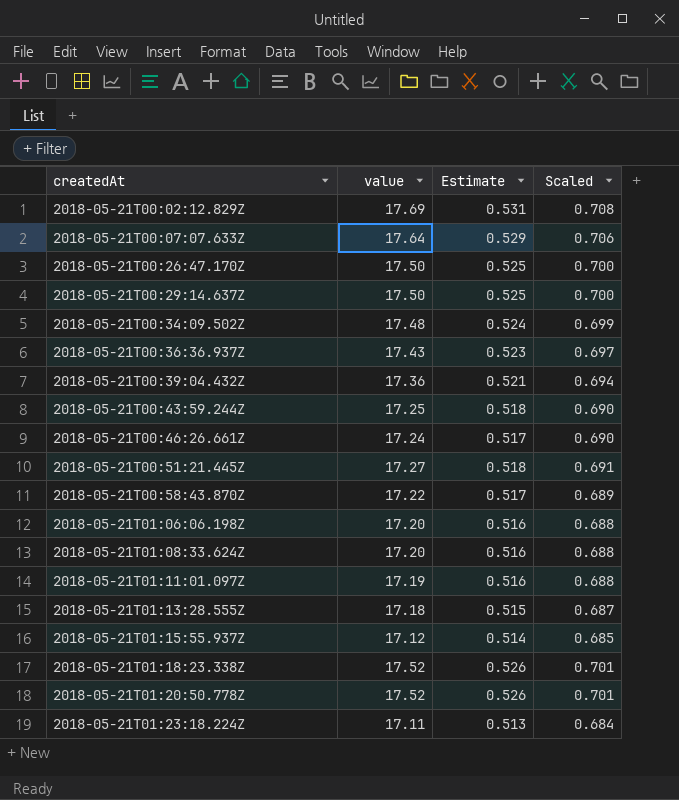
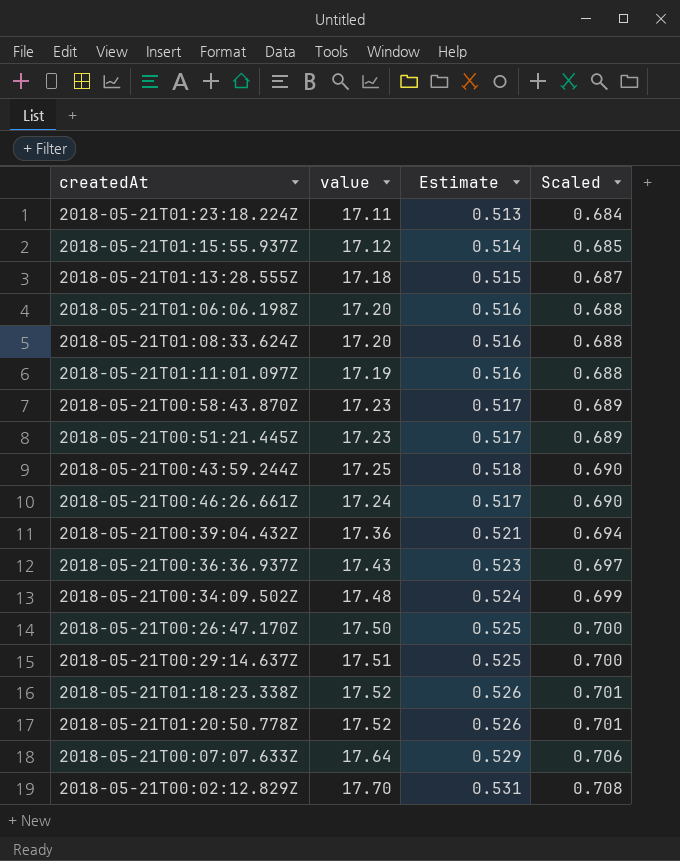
row order: createdAt ascending -> Scaled ascending
2018-05-21T00:58:43.870Z | value: 17.22 -> 17.23
2018-05-21T00:51:21.445Z | value: 17.27 -> 17.23
2018-05-21T00:51:21.445Z | Estimate: 0.518 -> 0.517
2018-05-21T00:51:21.445Z | Scaled: 0.691 -> 0.689
2018-05-21T00:29:14.637Z | value: 17.50 -> 17.51
2018-05-21T00:02:12.829Z | value: 17.69 -> 17.70

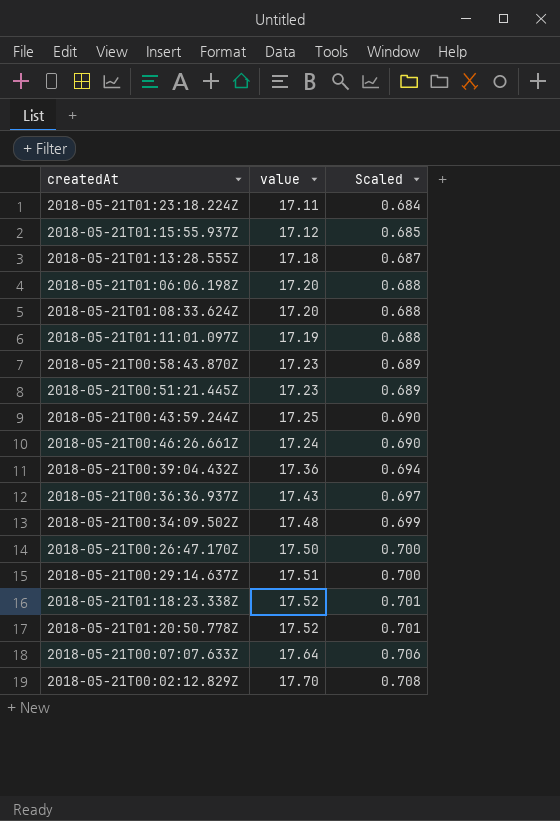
column Estimate | formula: [value] * 0.03 -> none

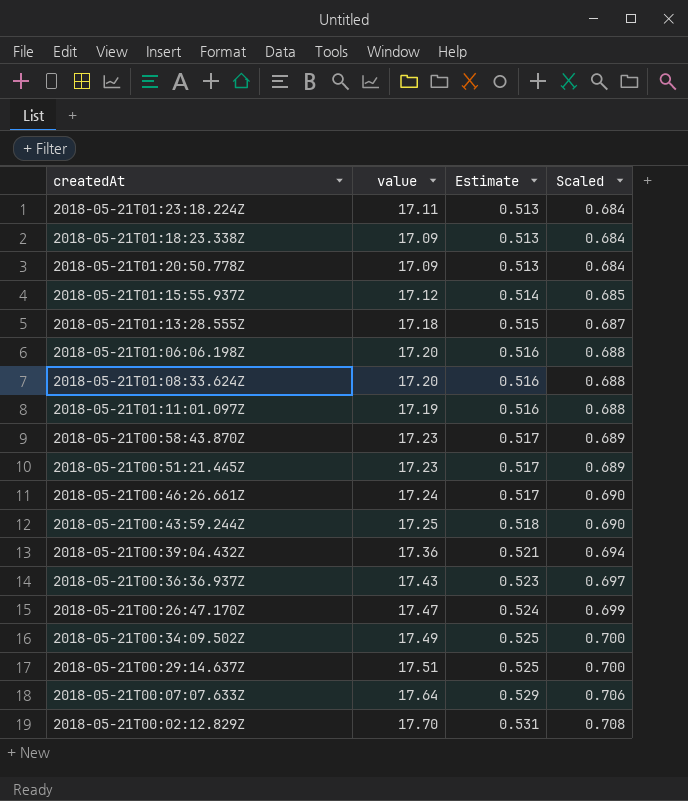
row order: Scaled ascending -> Estimate ascending
column Estimate | formula: none -> [value] * 0.03
2018-05-21T01:18:23.338Z | value: 17.52 -> 17.09
2018-05-21T01:18:23.338Z | Scaled: 0.701 -> 0.684
2018-05-21T01:20:50.778Z | value: 17.52 -> 17.09
2018-05-21T01:20:50.778Z | Scaled: 0.701 -> 0.684
2018-05-21T00:26:47.170Z | value: 17.50 -> 17.47
2018-05-21T00:26:47.170Z | Scaled: 0.700 -> 0.699
2018-05-21T00:34:09.502Z | value: 17.48 -> 17.49
2018-05-21T00:34:09.502Z | Scaled: 0.699 -> 0.700

